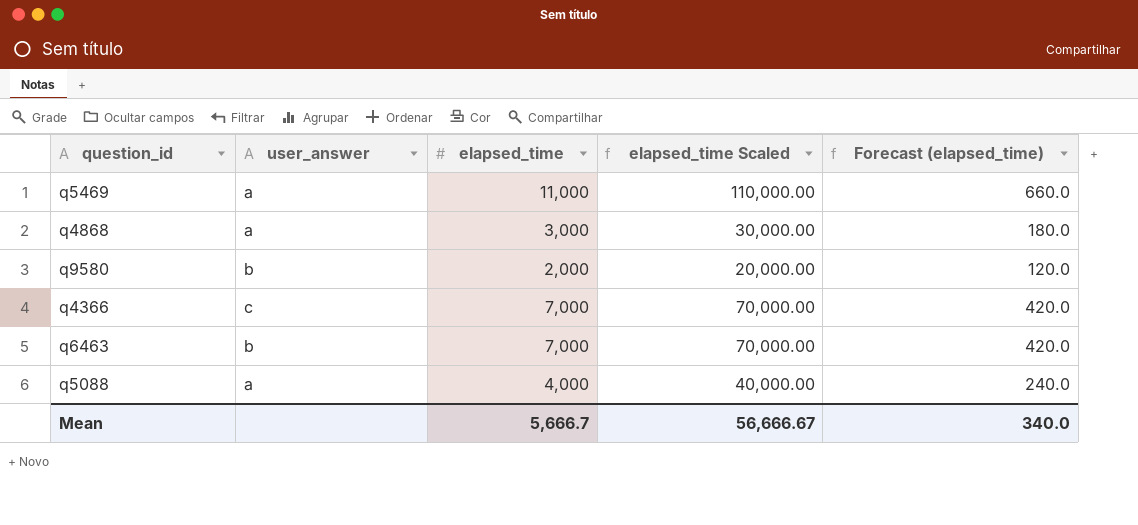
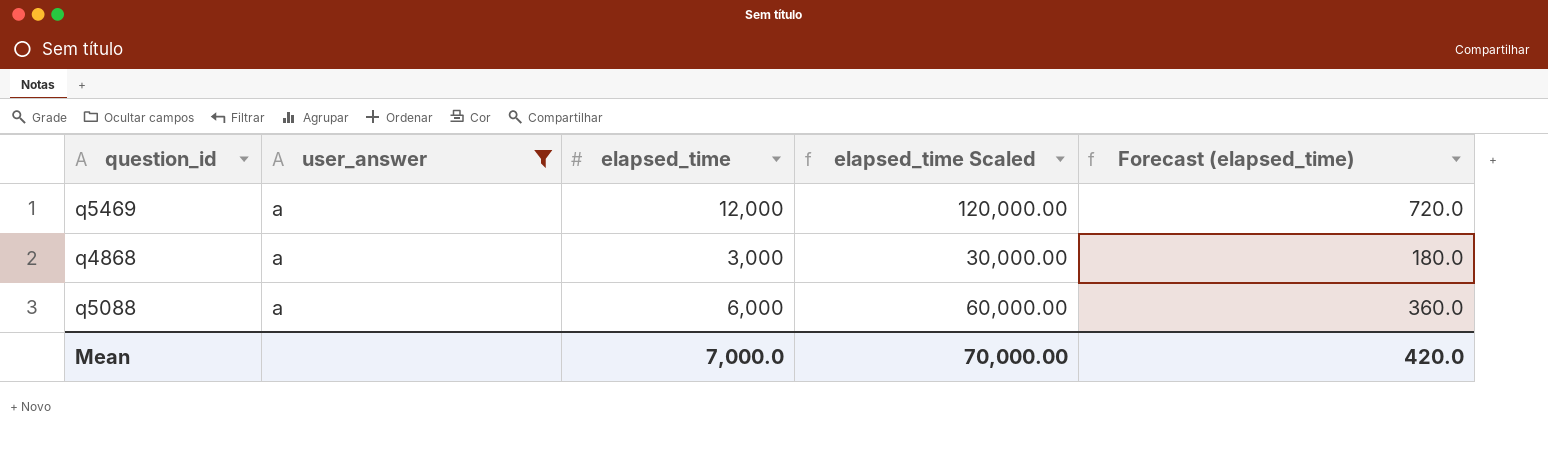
filter: none -> user_answer = a
q5469 | elapsed_time: 11,000 -> 12,000
q5469 | elapsed_time Scaled: 110,000.00 -> 120,000.00
q5469 | Forecast (elapsed_time): 660.0 -> 720.0
q5088 | elapsed_time: 4,000 -> 6,000
q5088 | elapsed_time Scaled: 40,000.00 -> 60,000.00
q5088 | Forecast (elapsed_time): 240.0 -> 360.0
Mean | elapsed_time: 5,666.7 -> 7,000.0
Mean | elapsed_time Scaled: 56,666.67 -> 70,000.00
Mean | Forecast (elapsed_time): 340.0 -> 420.0

